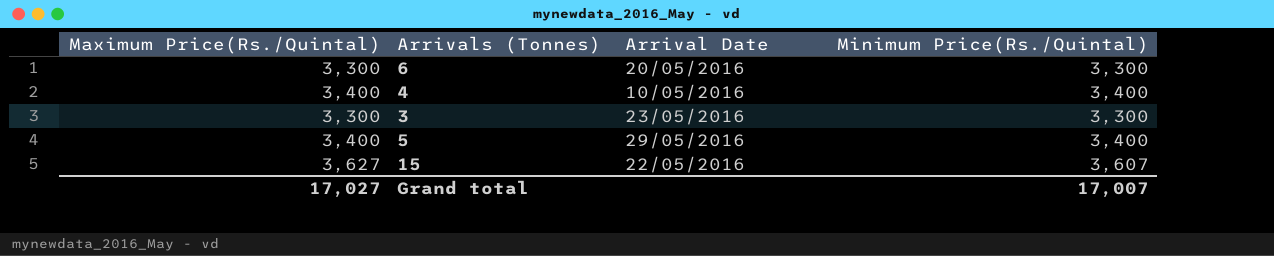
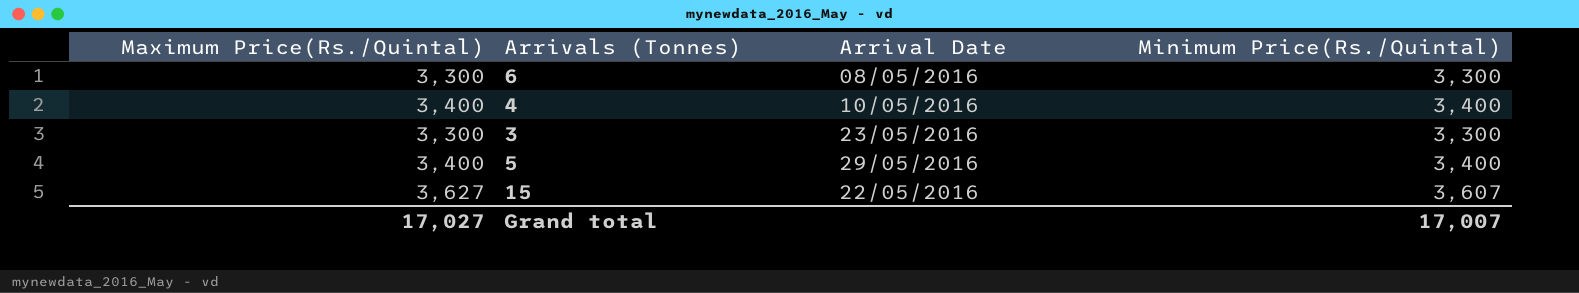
6 | Arrival Date: 20/05/2016 -> 08/05/2016

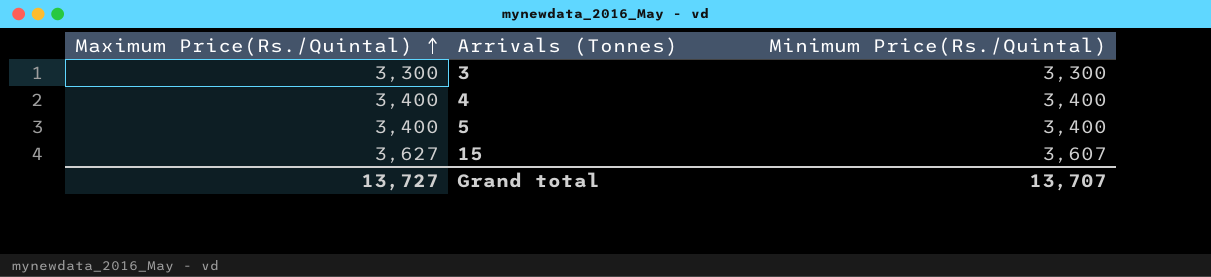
row order: none -> Maximum Price(Rs./Quintal) ascending
column Arrival Date | position: 3 -> none
row 6: 3,300 | 08/05/2016 | 3,300 -> none
Grand total | Maximum Price(Rs./Quintal): 17,027 -> 13,727
Grand total | Minimum Price(Rs./Quintal): 17,007 -> 13,707

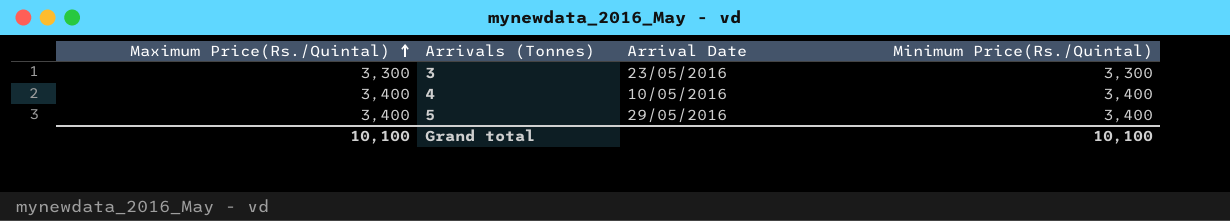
column Arrival Date | position: none -> 3
row 15: 3,627 | 3,607 -> none
Grand total | Maximum Price(Rs./Quintal): 13,727 -> 10,100
Grand total | Minimum Price(Rs./Quintal): 13,707 -> 10,100

